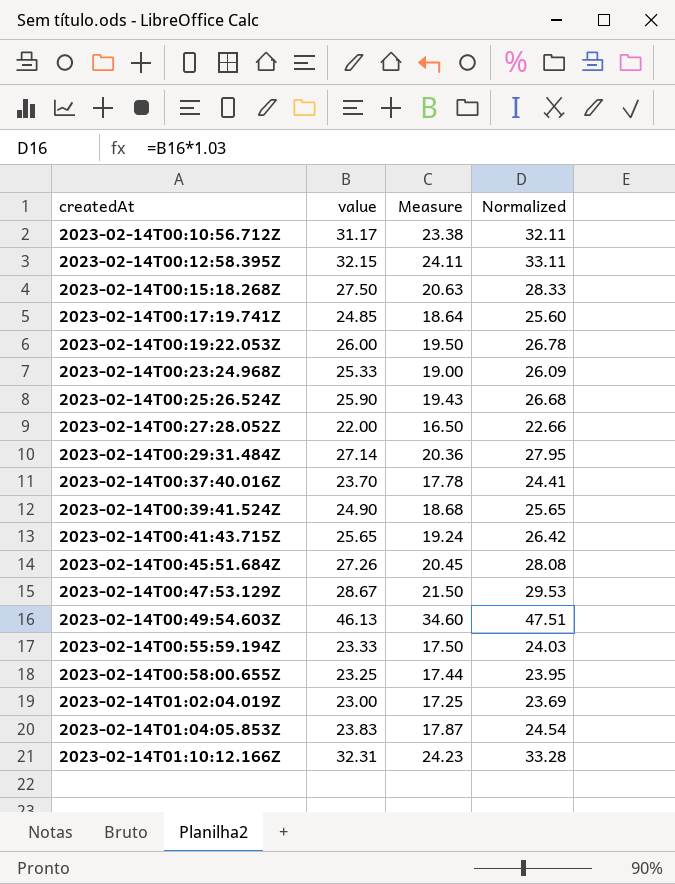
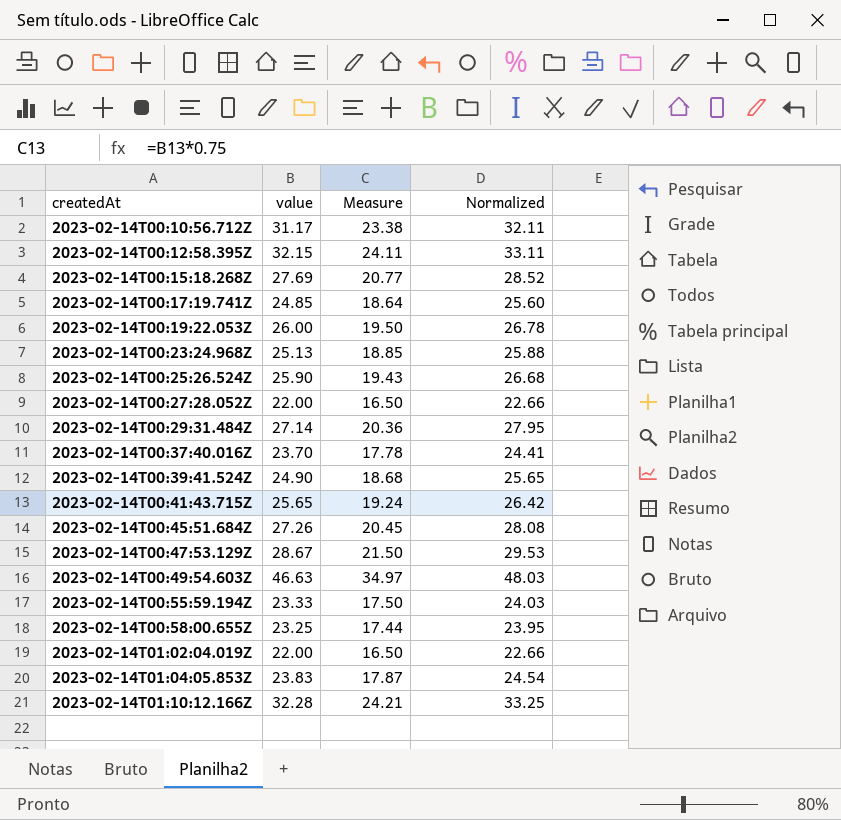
2023-02-14T00:15:18.268Z | value: 27.50 -> 27.69
2023-02-14T00:15:18.268Z | Measure: 20.63 -> 20.77
2023-02-14T00:15:18.268Z | Normalized: 28.33 -> 28.52
2023-02-14T00:23:24.968Z | value: 25.33 -> 25.13
2023-02-14T00:23:24.968Z | Measure: 19.00 -> 18.85
2023-02-14T00:23:24.968Z | Normalized: 26.09 -> 25.88
2023-02-14T00:49:54.603Z | value: 46.13 -> 46.63
2023-02-14T00:49:54.603Z | Measure: 34.60 -> 34.97
2023-02-14T00:49:54.603Z | Normalized: 47.51 -> 48.03
2023-02-14T01:02:04.019Z | value: 23.00 -> 22.00
2023-02-14T01:02:04.019Z | Measure: 17.25 -> 16.50
2023-02-14T01:02:04.019Z | Normalized: 23.69 -> 22.66
2023-02-14T01:10:12.166Z | value: 32.31 -> 32.28
2023-02-14T01:10:12.166Z | Measure: 24.23 -> 24.21
2023-02-14T01:10:12.166Z | Normalized: 33.28 -> 33.25

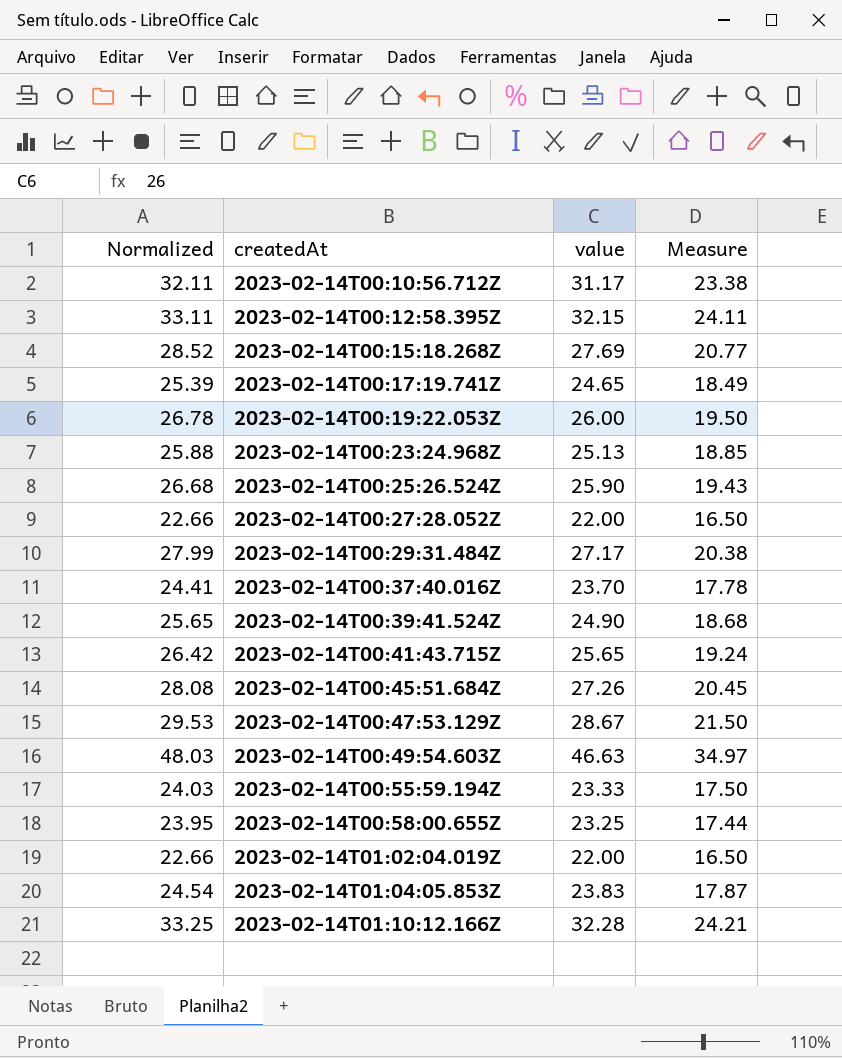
column Normalized | position: 4 -> 1
2023-02-14T00:17:19.741Z | Normalized: 25.60 -> 25.39
2023-02-14T00:17:19.741Z | value: 24.85 -> 24.65
2023-02-14T00:17:19.741Z | Measure: 18.64 -> 18.49
2023-02-14T00:29:31.484Z | Normalized: 27.95 -> 27.99
2023-02-14T00:29:31.484Z | value: 27.14 -> 27.17
2023-02-14T00:29:31.484Z | Measure: 20.36 -> 20.38

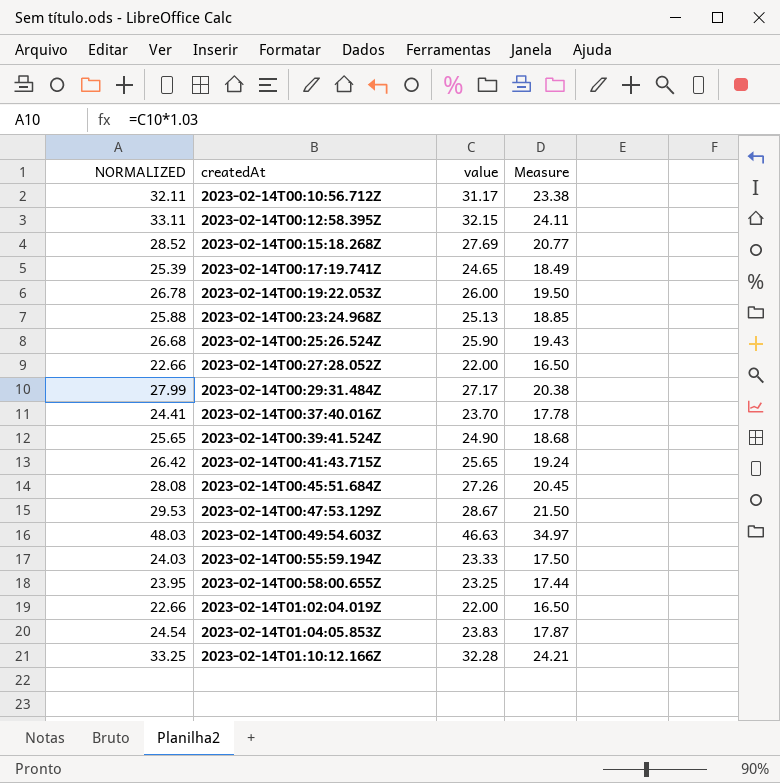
column name: Normalized -> NORMALIZED

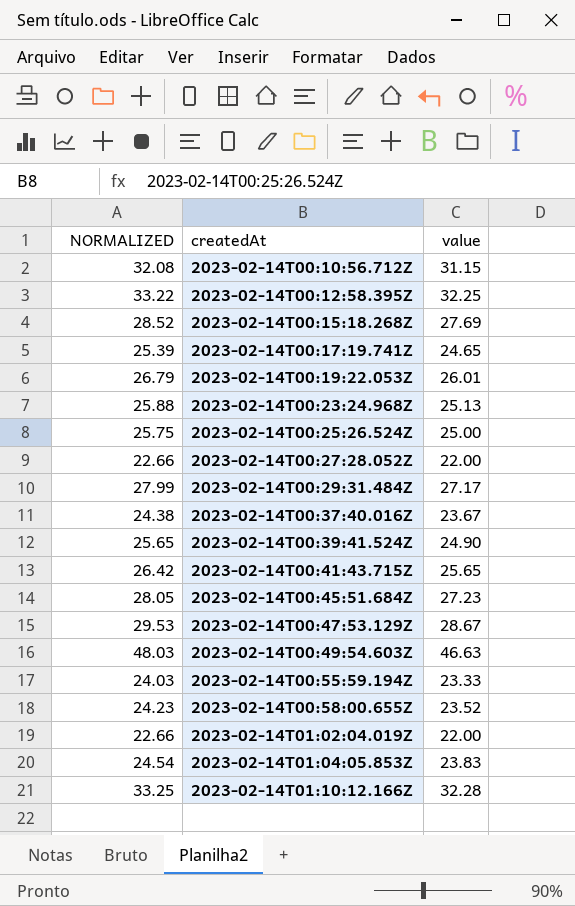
column Measure | formula: [value] * 0.75 -> none
2023-02-14T00:10:56.712Z | NORMALIZED: 32.11 -> 32.08
2023-02-14T00:10:56.712Z | value: 31.17 -> 31.15
2023-02-14T00:12:58.395Z | NORMALIZED: 33.11 -> 33.22
2023-02-14T00:12:58.395Z | value: 32.15 -> 32.25
2023-02-14T00:19:22.053Z | NORMALIZED: 26.78 -> 26.79
2023-02-14T00:19:22.053Z | value: 26.00 -> 26.01
2023-02-14T00:25:26.524Z | NORMALIZED: 26.68 -> 25.75
2023-02-14T00:25:26.524Z | value: 25.90 -> 25.00
2023-02-14T00:37:40.016Z | NORMALIZED: 24.41 -> 24.38
2023-02-14T00:37:40.016Z | value: 23.70 -> 23.67
2023-02-14T00:45:51.684Z | NORMALIZED: 28.08 -> 28.05
2023-02-14T00:45:51.684Z | value: 27.26 -> 27.23
2023-02-14T00:58:00.655Z | NORMALIZED: 23.95 -> 24.23
2023-02-14T00:58:00.655Z | value: 23.25 -> 23.52

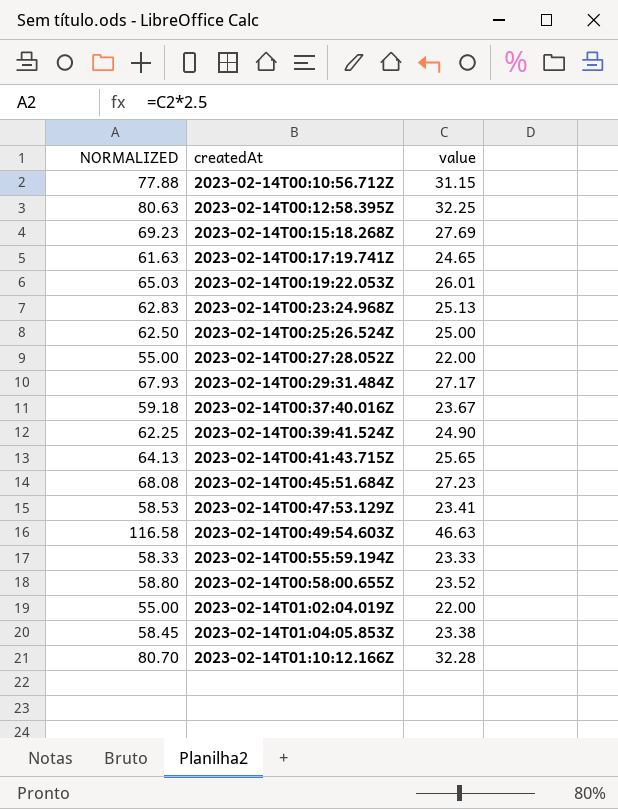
column NORMALIZED | formula: [value] * 1.03 -> [value] * 2.5
2023-02-14T00:47:53.129Z | value: 28.67 -> 23.41
2023-02-14T01:04:05.853Z | value: 23.83 -> 23.38

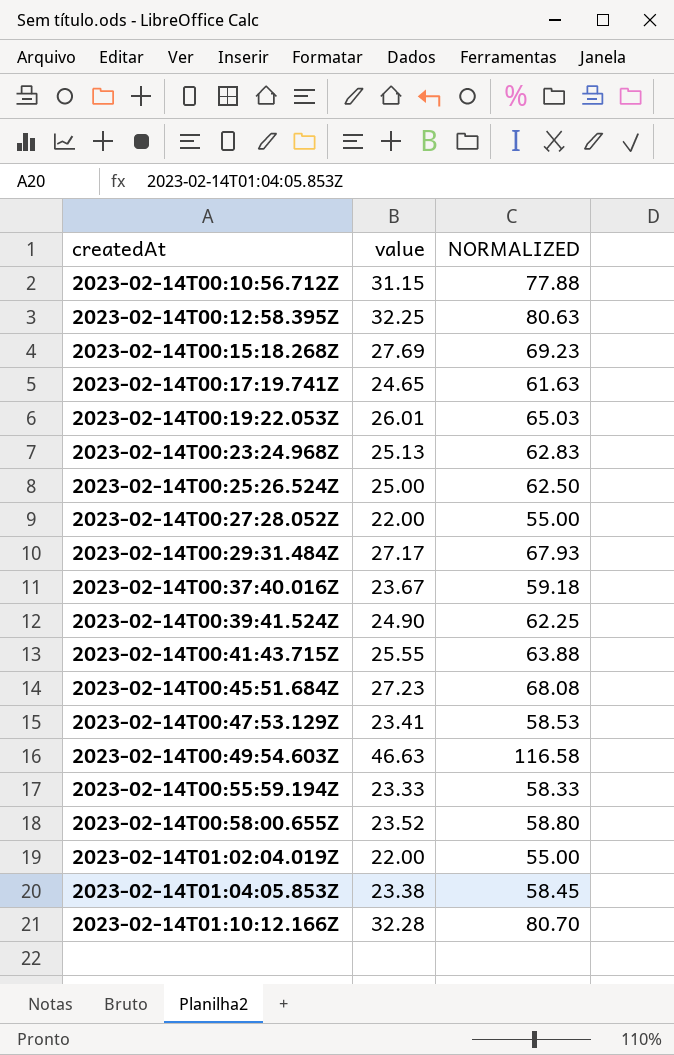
column NORMALIZED | position: 1 -> 3
2023-02-14T00:41:43.715Z | value: 25.65 -> 25.55
2023-02-14T00:41:43.715Z | NORMALIZED: 64.13 -> 63.88

